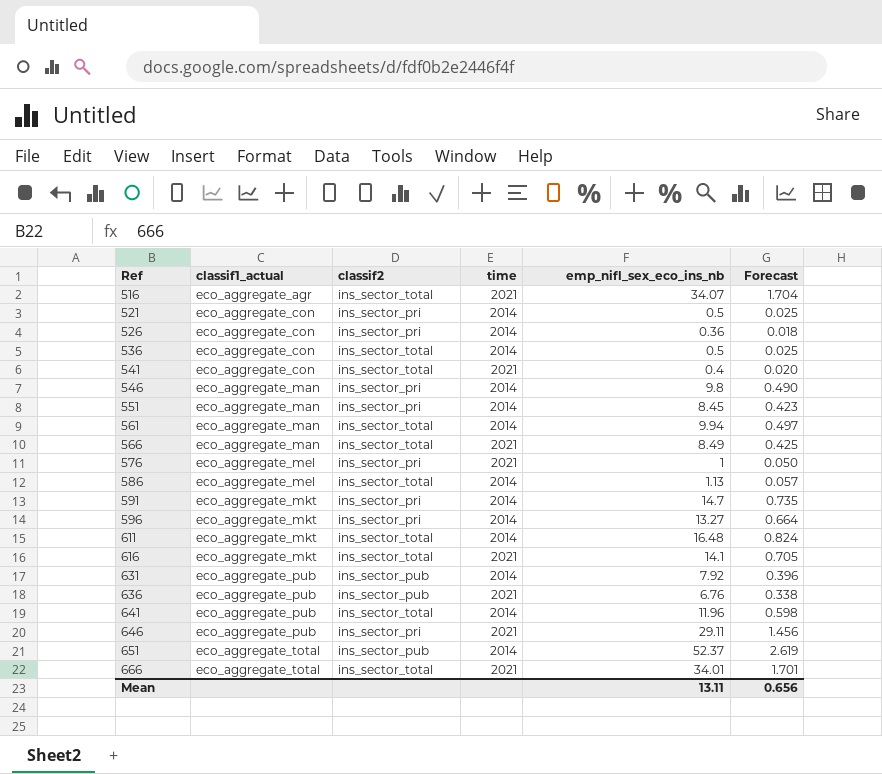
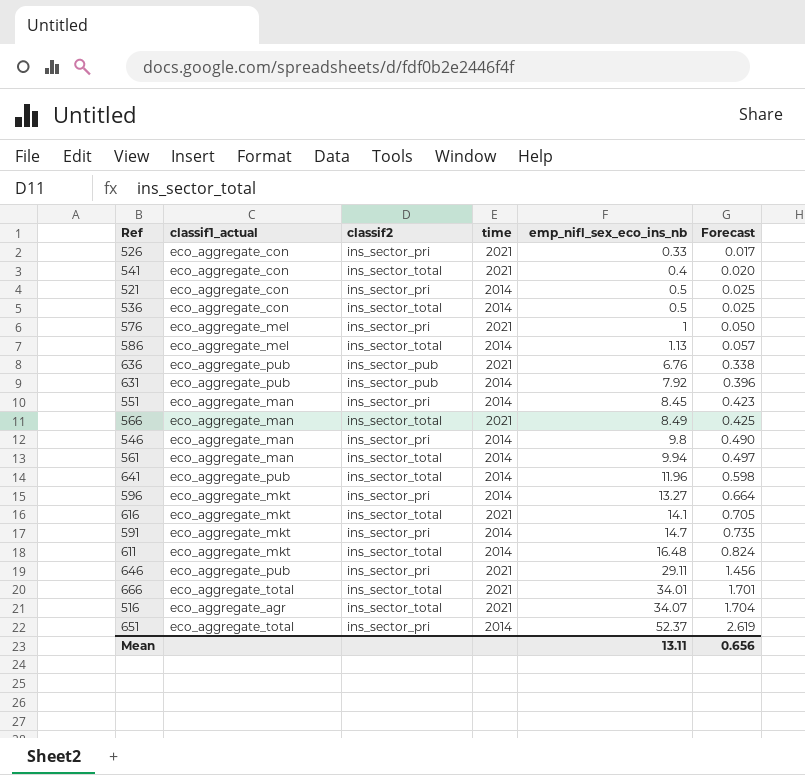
row order: Ref ascending -> emp_nifl_sex_eco_ins_nb ascending
526 | time: 2014 -> 2021
526 | emp_nifl_sex_eco_ins_nb: 0.36 -> 0.33
526 | Forecast: 0.018 -> 0.017
651 | classif2: ins_sector_pub -> ins_sector_pri

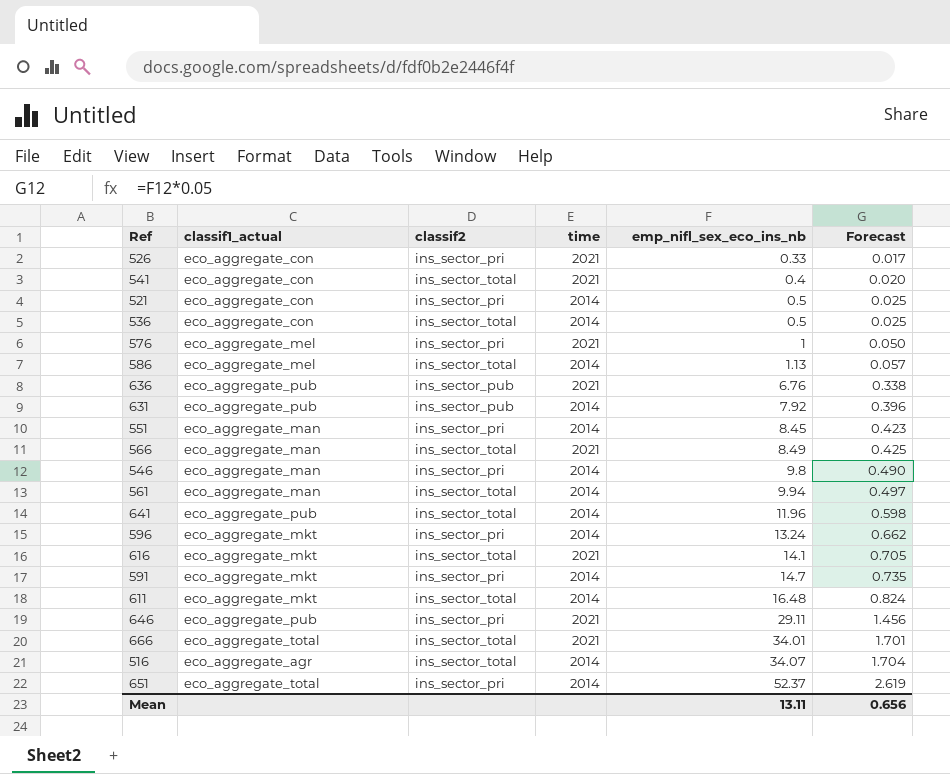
596 | emp_nifl_sex_eco_ins_nb: 13.27 -> 13.24
596 | Forecast: 0.664 -> 0.662
516 | time: 2021 -> 2014

